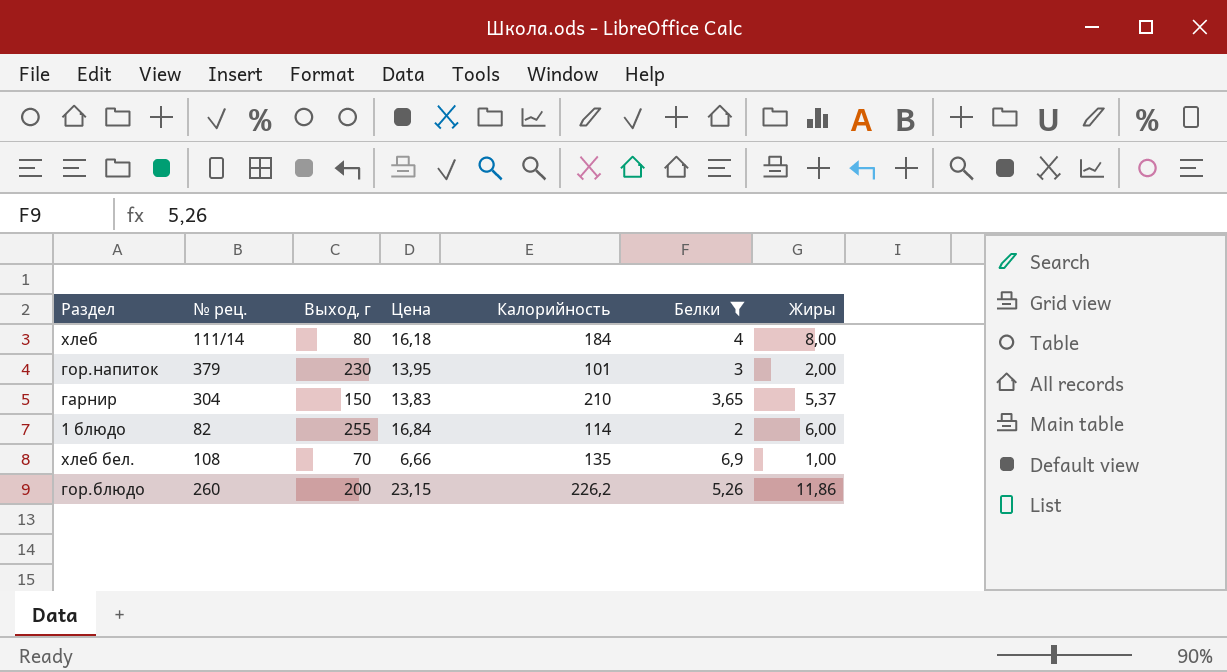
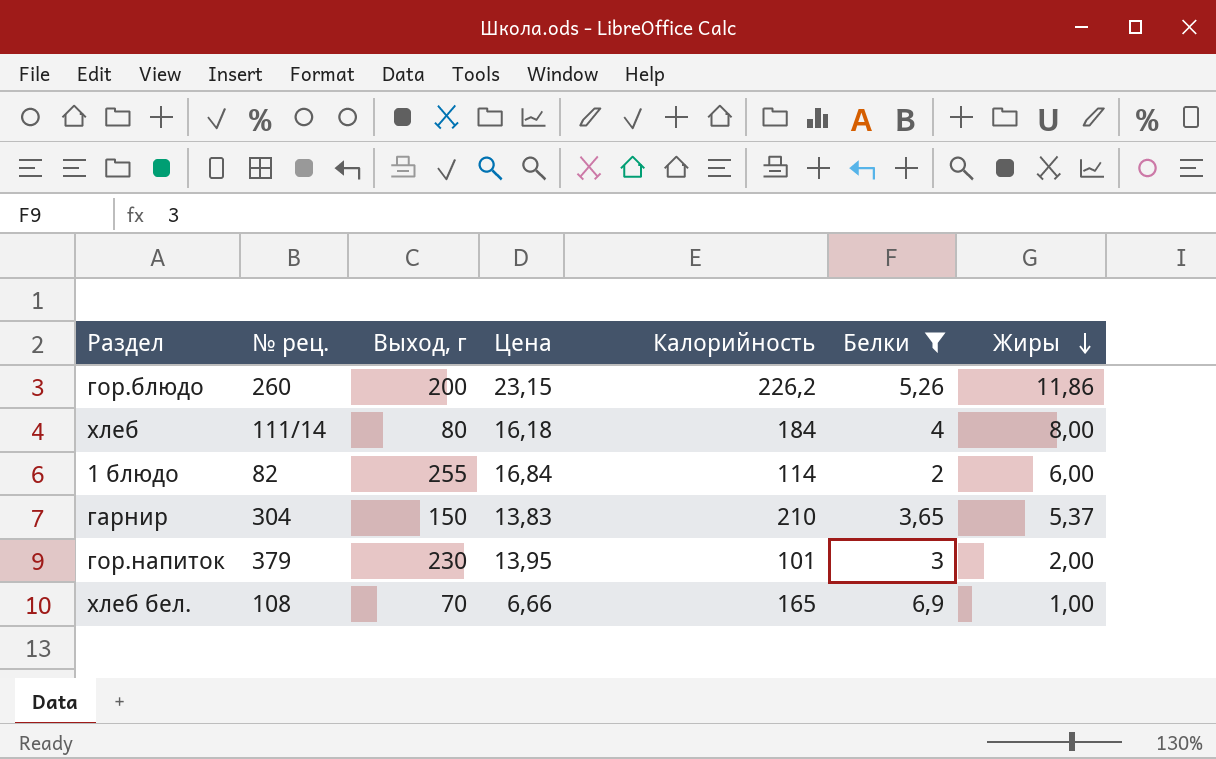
row order: none -> Жиры descending
хлеб бел. | Калорийность: 135 -> 165

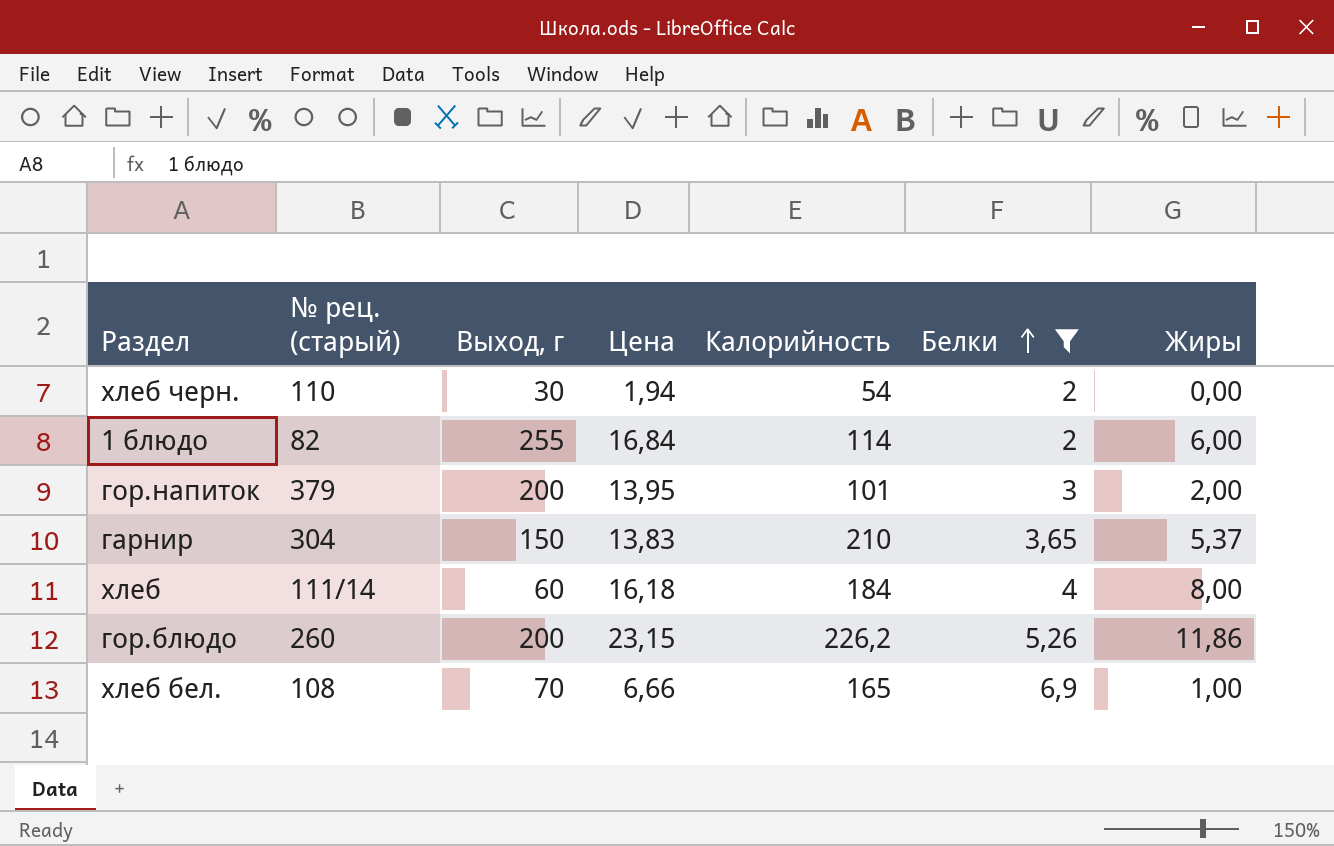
row order: Жиры descending -> Белки ascending
column name: № рец. -> № рец. (старый)
row хлеб черн.: none -> 110 | 30 | 1,94 | 54 | 2 | 0,00
гор.напиток | Выход, г: 230 -> 200
хлеб | Выход, г: 80 -> 60

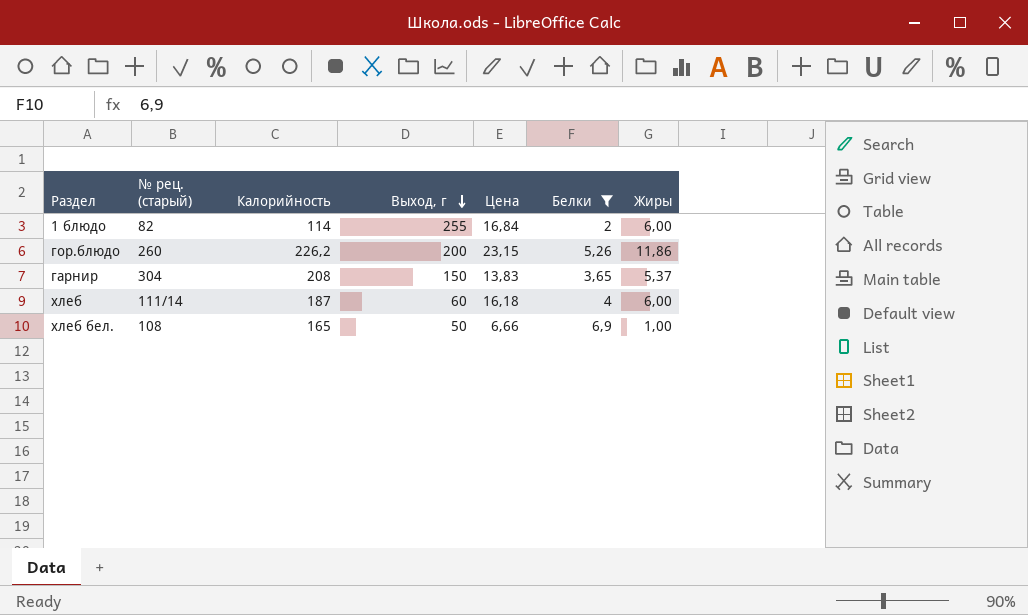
row order: Белки ascending -> Выход, г descending
column Калорийность | position: 5 -> 3
row хлеб черн.: 110 | 30 | 1,94 | 54 | 2 | 0,00 -> none
row гор.напиток: 379 | 200 | 13,95 | 101 | 3 | 2,00 -> none
гарнир | Калорийность: 210 -> 208
хлеб | Калорийность: 184 -> 187
хлеб | Жиры: 8,00 -> 6,00
хлеб бел. | Выход, г: 70 -> 50

